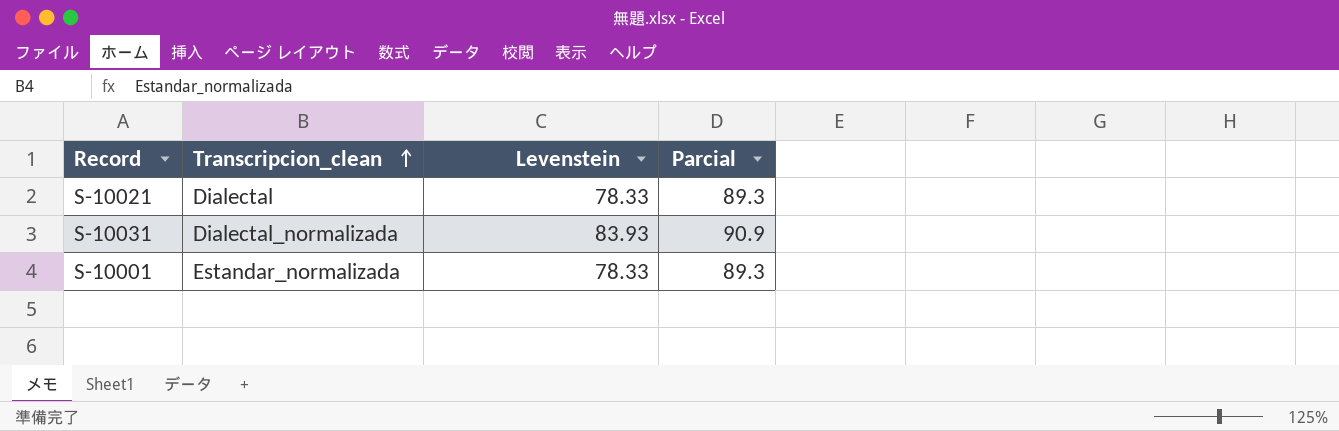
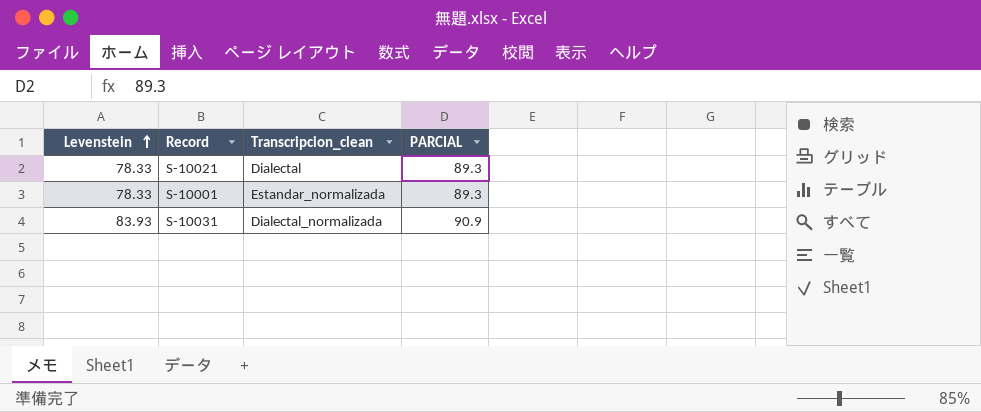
row order: Transcripcion_clean ascending -> Levenstein ascending
column Levenstein | position: 3 -> 1
column name: Parcial -> PARCIAL

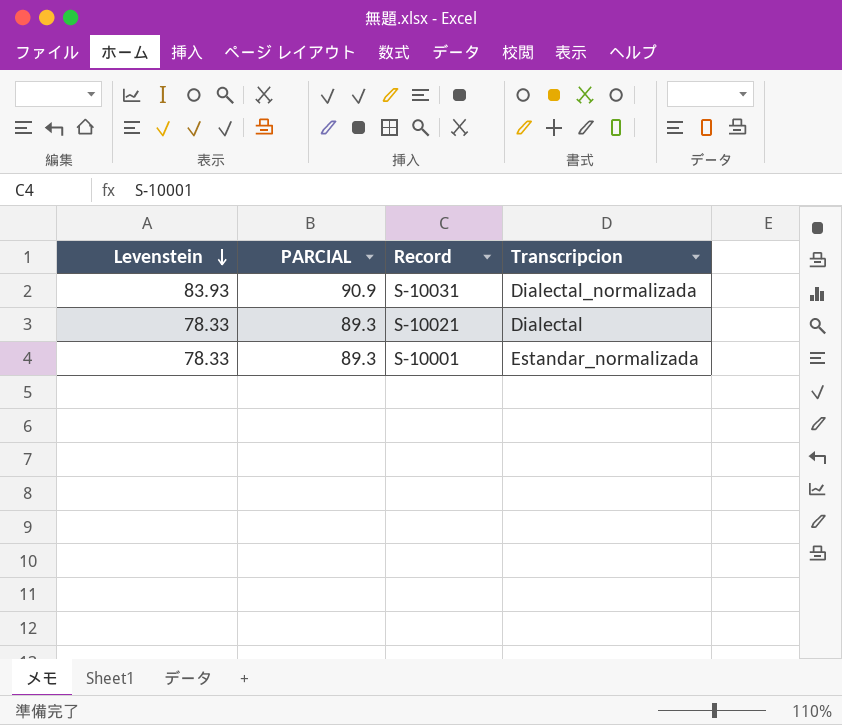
row order: Levenstein ascending -> Levenstein descending
column PARCIAL | position: 4 -> 2
column name: Transcripcion_clean -> Transcripcion

